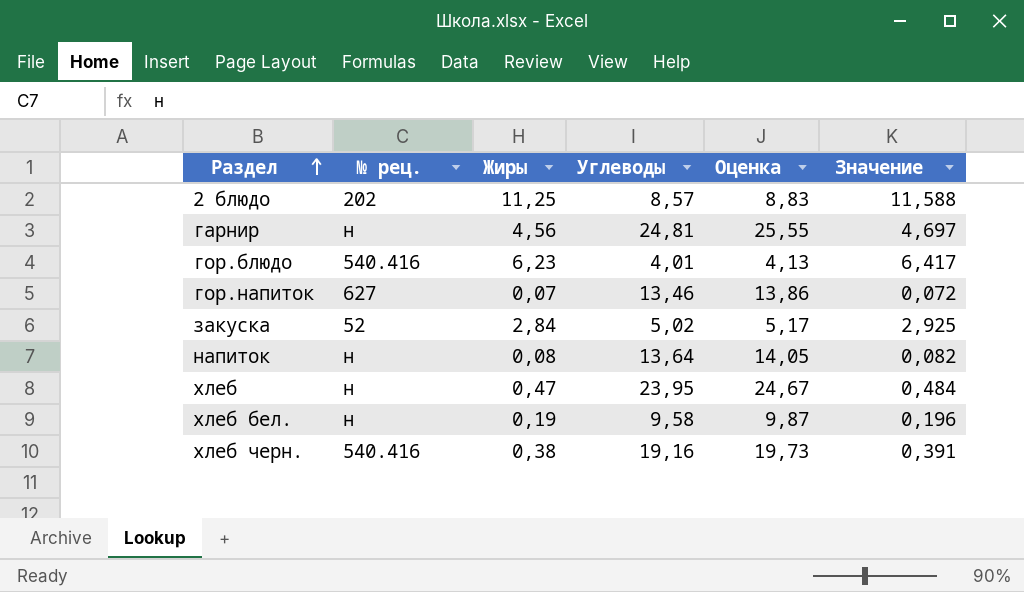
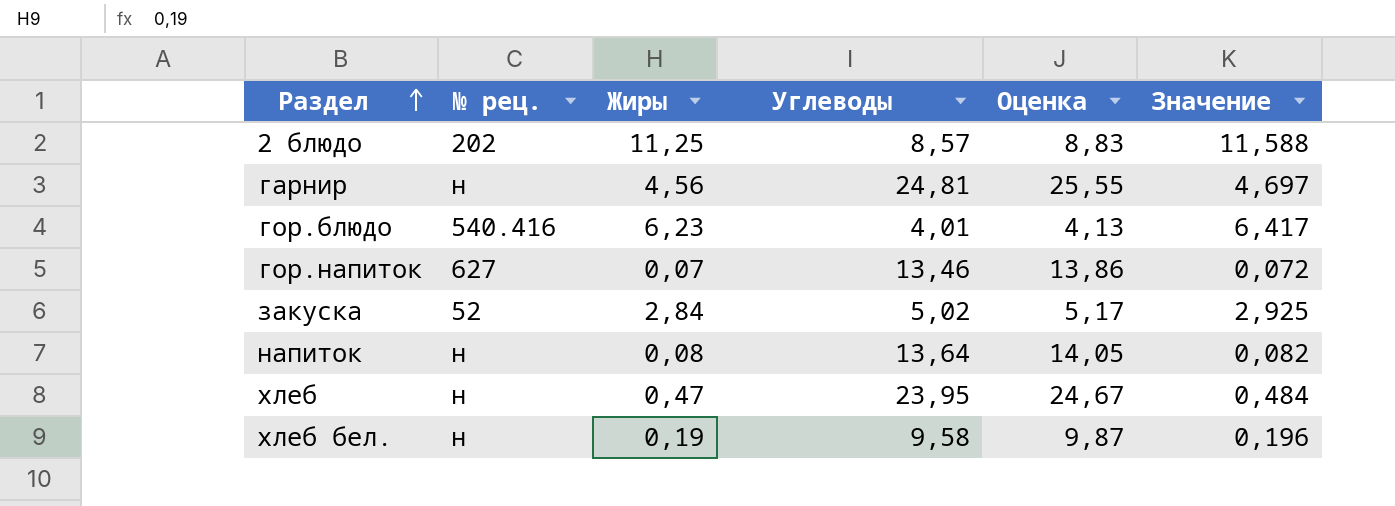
row хлеб черн.: 540.416 | 0,38 | 19,16 | 19,73 | 0,391 -> none

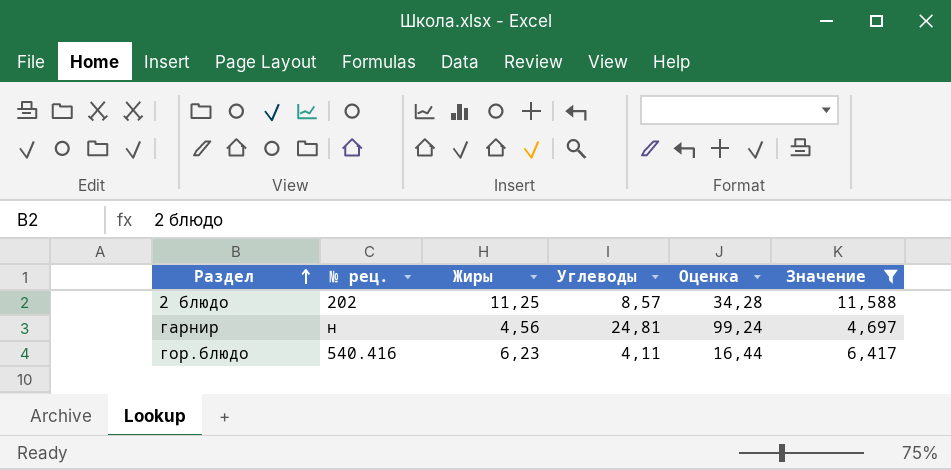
filter: none -> Значение >= 4,697
column Оценка | formula: [Углеводы] * 1,03 -> [Углеводы] * 4
гор.блюдо | Углеводы: 4,01 -> 4,11

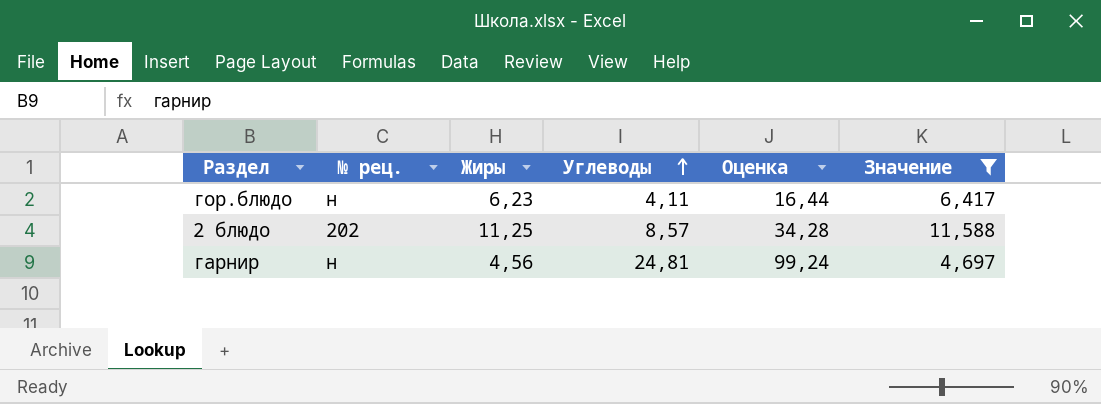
row order: Раздел ascending -> Углеводы ascending
гор.блюдо | № рец.: 540.416 -> н

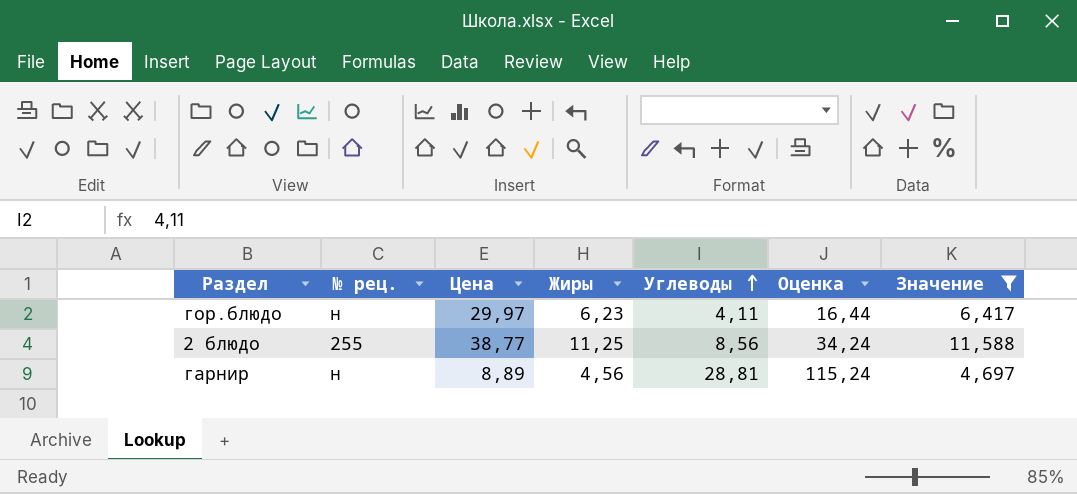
column Цена | position: none -> 3
2 блюдо | № рец.: 202 -> 255
2 блюдо | Углеводы: 8,57 -> 8,56
2 блюдо | Оценка: 34,28 -> 34,24
гарнир | Углеводы: 24,81 -> 28,81
гарнир | Оценка: 99,24 -> 115,24

